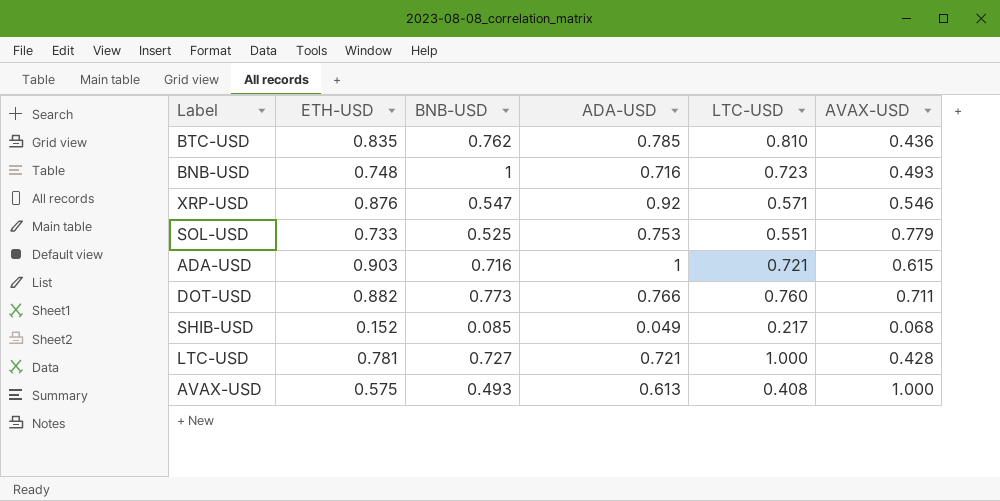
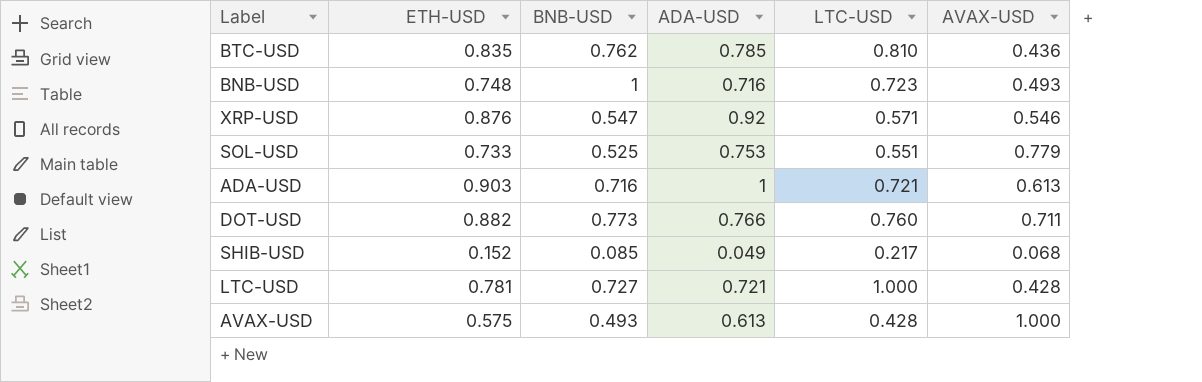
ADA-USD | AVAX-USD: 0.615 -> 0.613
AVAX-USD | LTC-USD: 0.408 -> 0.428

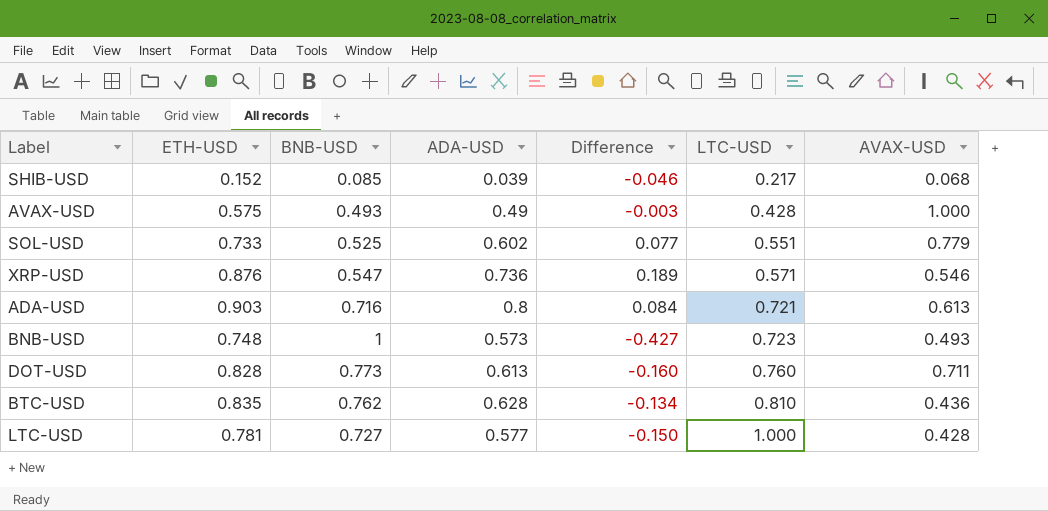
row order: none -> LTC-USD ascending
column Difference | formula: none -> [ADA-USD] - [BNB-USD]
SHIB-USD | ADA-USD: 0.049 -> 0.039
AVAX-USD | ADA-USD: 0.613 -> 0.49
SOL-USD | ADA-USD: 0.753 -> 0.602
XRP-USD | ADA-USD: 0.92 -> 0.736
ADA-USD | ADA-USD: 1 -> 0.8
BNB-USD | ADA-USD: 0.716 -> 0.573
DOT-USD | ETH-USD: 0.882 -> 0.828
DOT-USD | ADA-USD: 0.766 -> 0.613
BTC-USD | ADA-USD: 0.785 -> 0.628
LTC-USD | ADA-USD: 0.721 -> 0.577

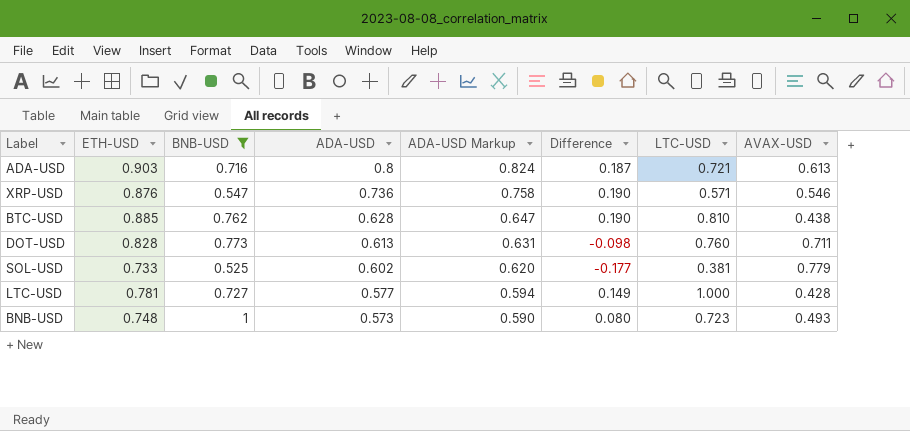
filter: none -> BNB-USD >= 0.525
row order: LTC-USD ascending -> ADA-USD descending
column ADA-USD Markup | formula: none -> [ADA-USD] * 1.03
column Difference | formula: [ADA-USD] - [BNB-USD] -> [ADA-USD] - [AVAX-USD]
BTC-USD | ETH-USD: 0.835 -> 0.885
BTC-USD | AVAX-USD: 0.436 -> 0.438
SOL-USD | LTC-USD: 0.551 -> 0.381

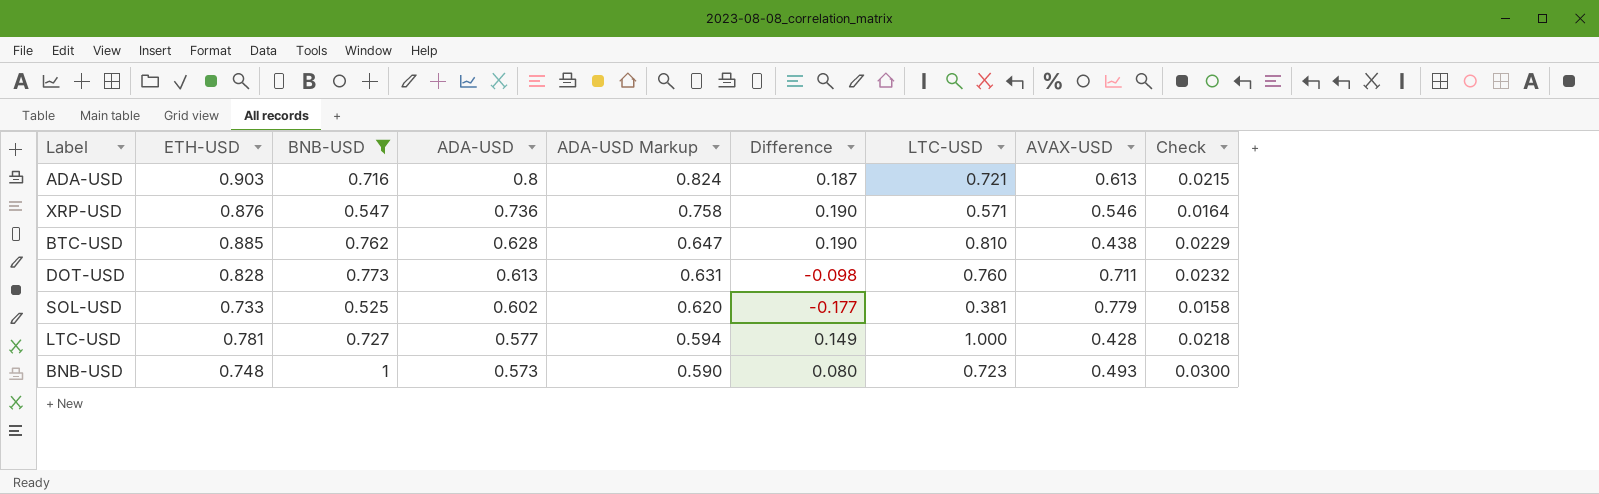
column Check | formula: none -> [BNB-USD] * 0.03

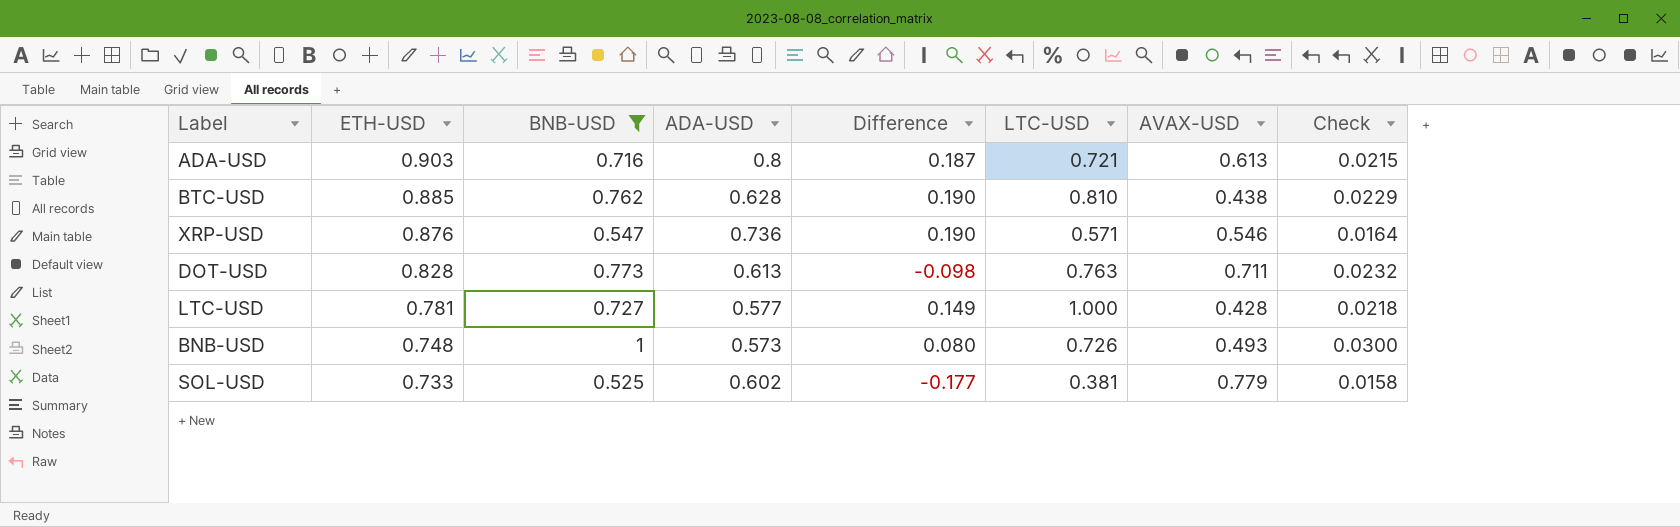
row order: ADA-USD descending -> ETH-USD descending
column ADA-USD Markup | formula: [ADA-USD] * 1.03 -> none
DOT-USD | LTC-USD: 0.760 -> 0.763
BNB-USD | LTC-USD: 0.723 -> 0.726

